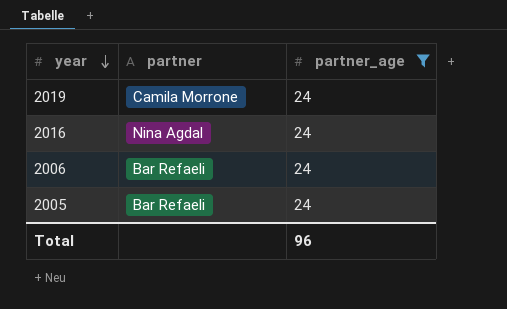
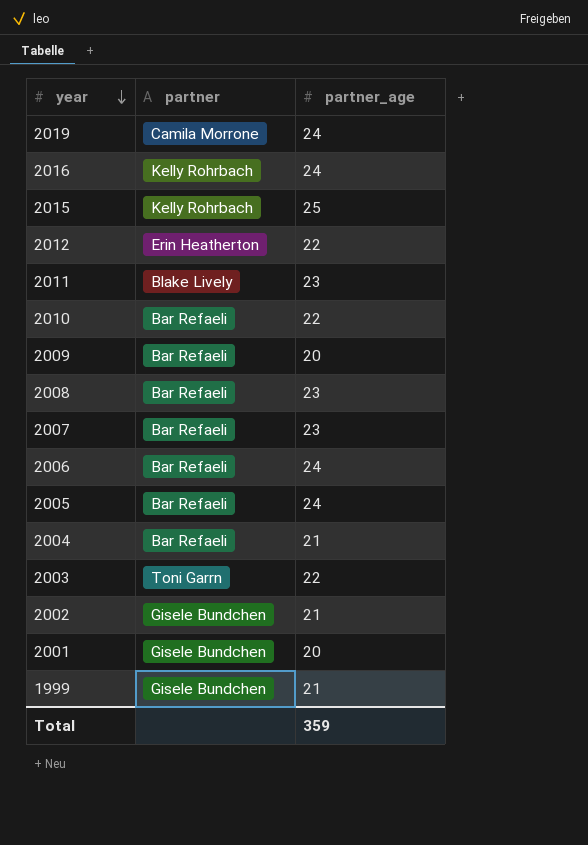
filter: partner_age = 24 -> none
2016 | partner: Nina Agdal -> Kelly Rohrbach
Total | partner_age: 96 -> 359

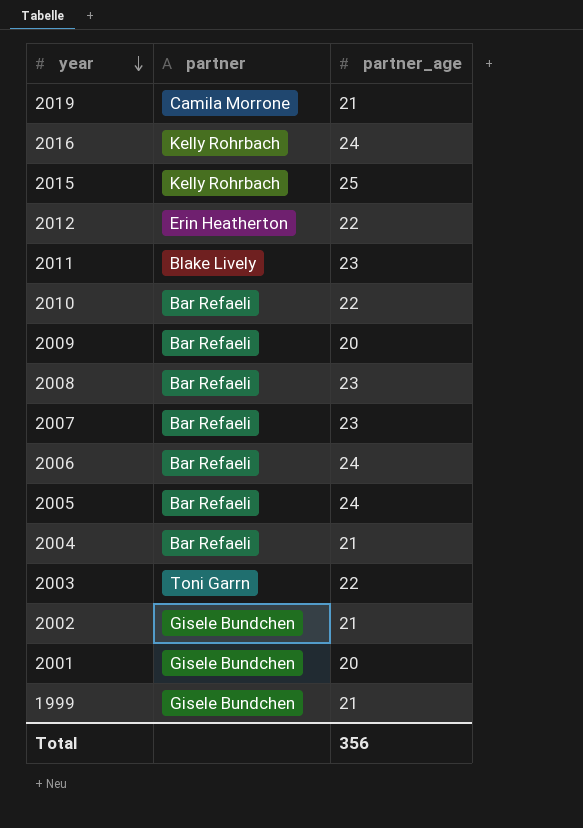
2019 | partner_age: 24 -> 21
Total | partner_age: 359 -> 356

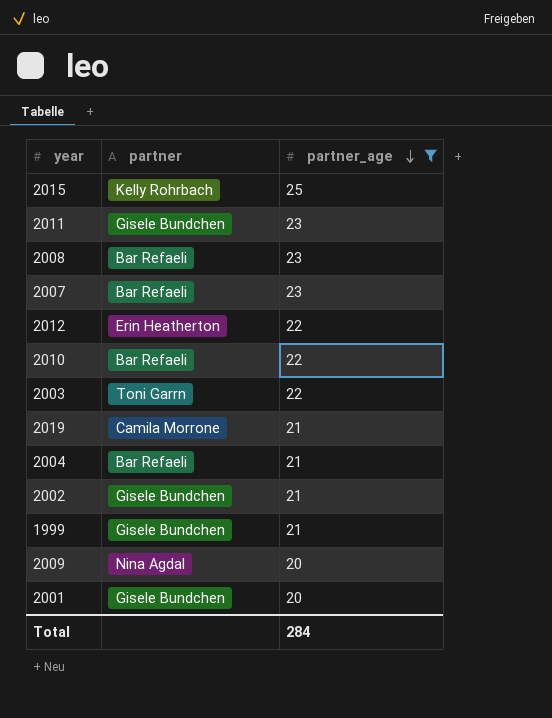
filter: none -> partner_age != 24
row order: year descending -> partner_age descending
2011 | partner: Blake Lively -> Gisele Bundchen
2009 | partner: Bar Refaeli -> Nina Agdal
Total | partner_age: 356 -> 284

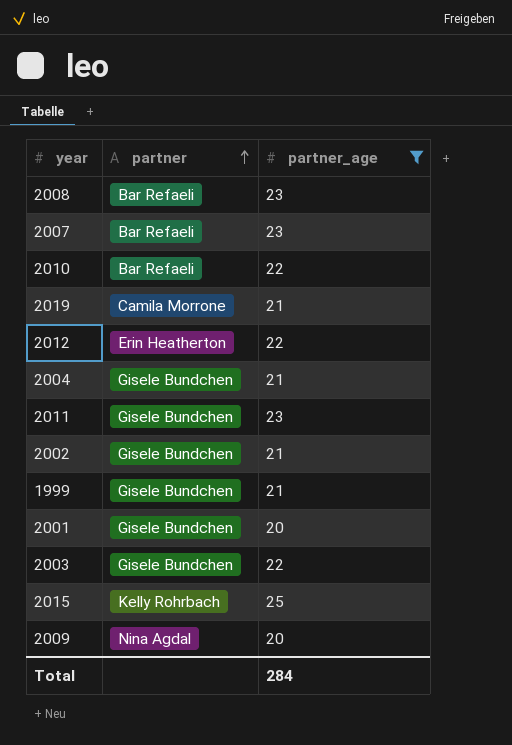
row order: partner_age descending -> partner ascending
2004 | partner: Bar Refaeli -> Gisele Bundchen
2003 | partner: Toni Garrn -> Gisele Bundchen

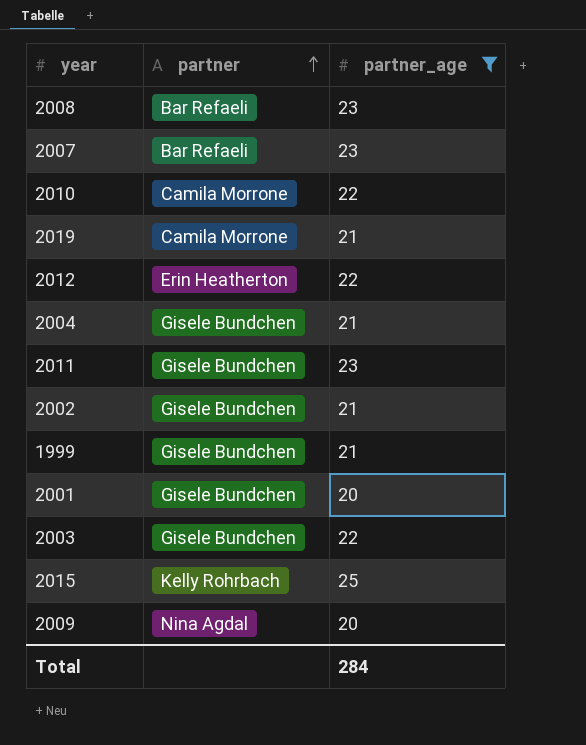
2010 | partner: Bar Refaeli -> Camila Morrone

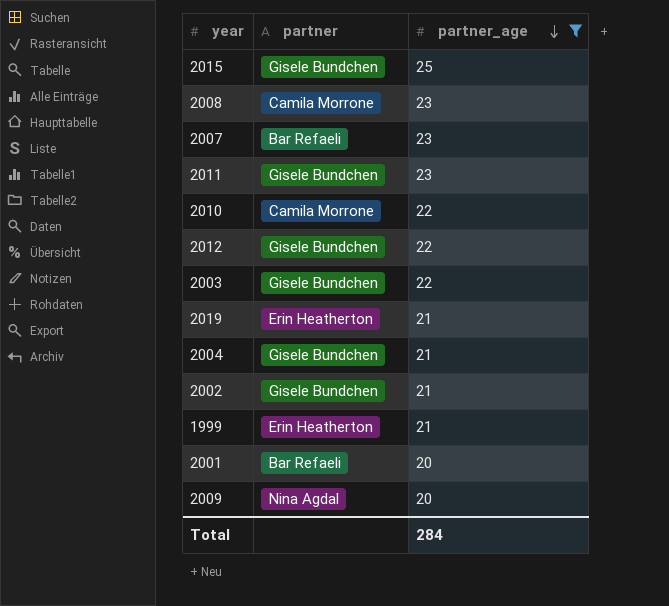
row order: partner ascending -> partner_age descending
2015 | partner: Kelly Rohrbach -> Gisele Bundchen
2008 | partner: Bar Refaeli -> Camila Morrone
2012 | partner: Erin Heatherton -> Gisele Bundchen
2019 | partner: Camila Morrone -> Erin Heatherton
1999 | partner: Gisele Bundchen -> Erin Heatherton
2001 | partner: Gisele Bundchen -> Bar Refaeli

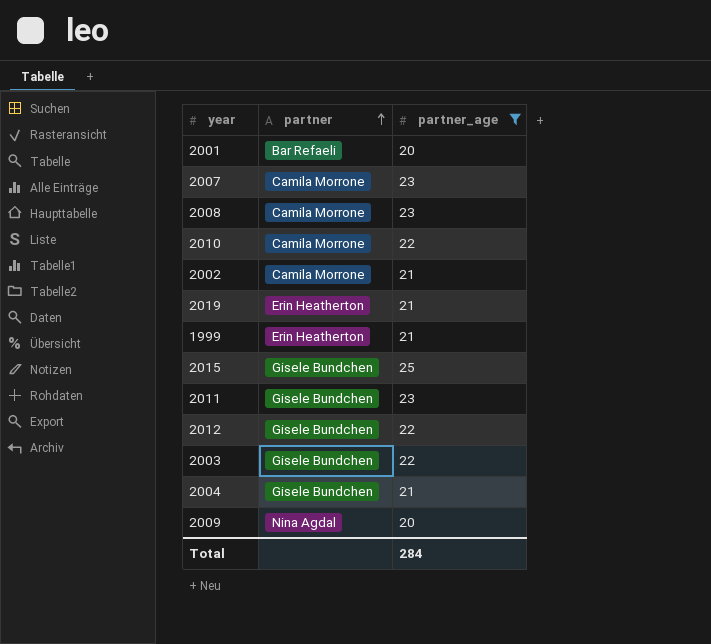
row order: partner_age descending -> partner ascending
2007 | partner: Bar Refaeli -> Camila Morrone
2002 | partner: Gisele Bundchen -> Camila Morrone

